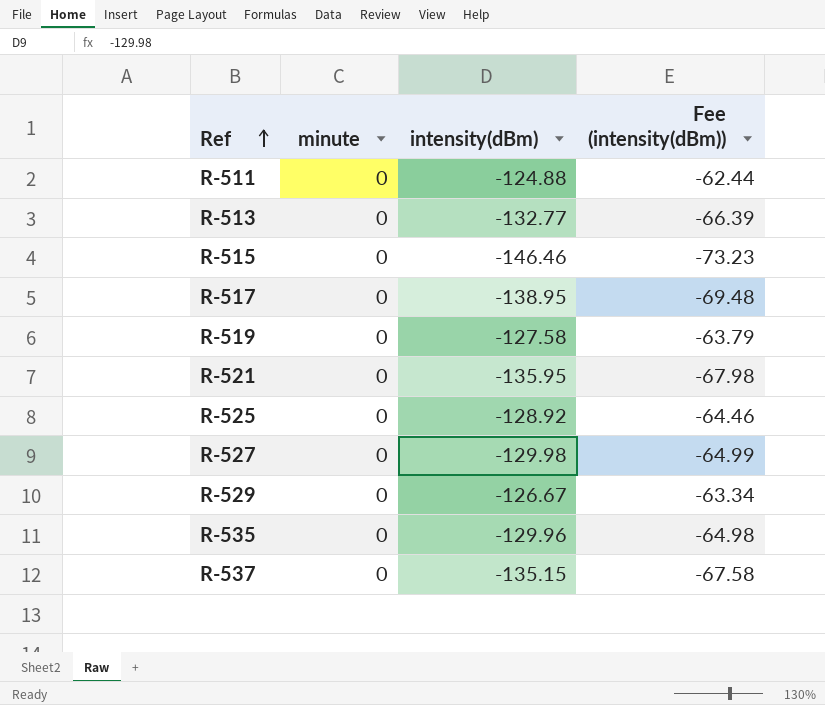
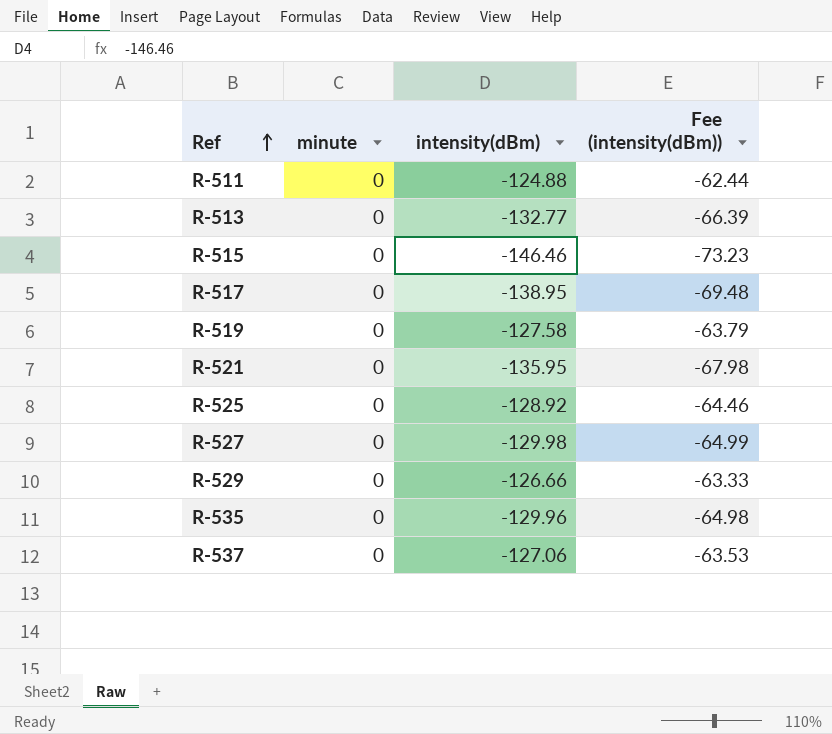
R-529 | intensity(dBm): -126.67 -> -126.66
R-529 | Fee (intensity(dBm)): -63.34 -> -63.33
R-537 | intensity(dBm): -135.15 -> -127.06
R-537 | Fee (intensity(dBm)): -67.58 -> -63.53

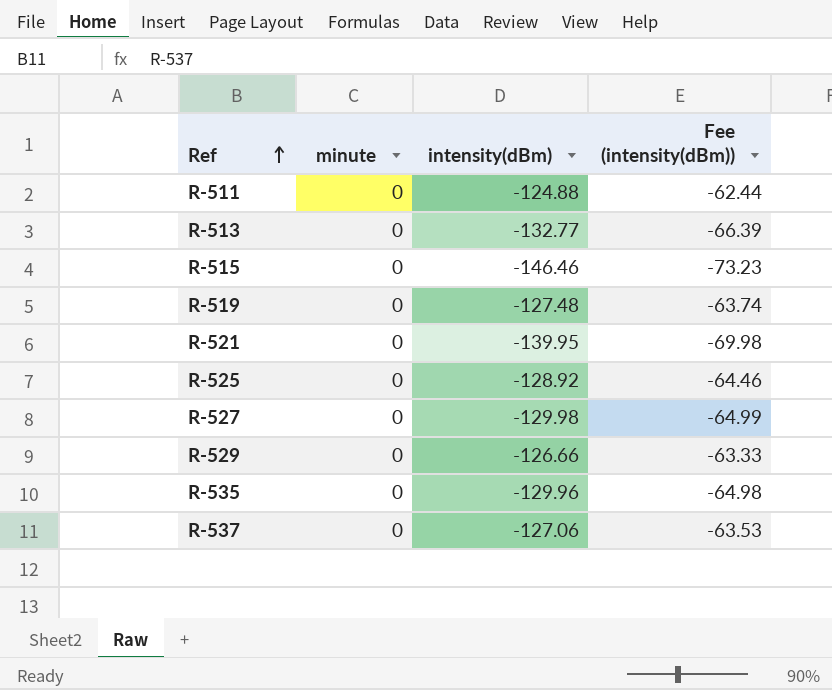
row R-517: 0 | -138.95 | -69.48 -> none
R-519 | intensity(dBm): -127.58 -> -127.48
R-519 | Fee (intensity(dBm)): -63.79 -> -63.74
R-521 | intensity(dBm): -135.95 -> -139.95
R-521 | Fee (intensity(dBm)): -67.98 -> -69.98

